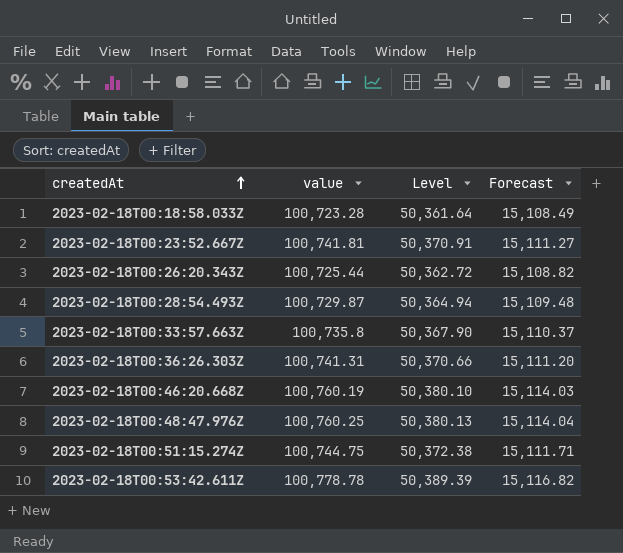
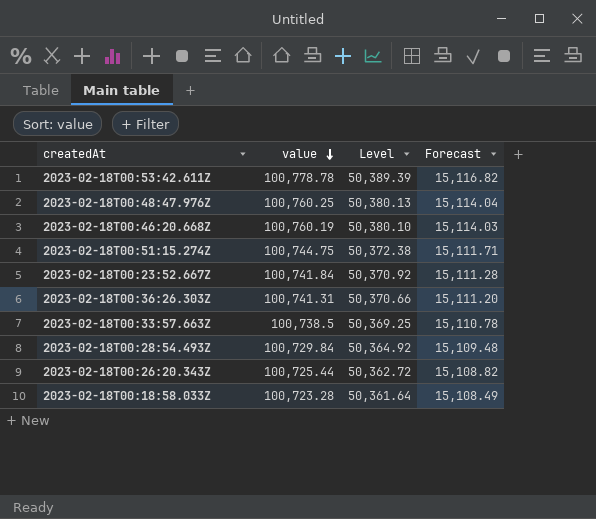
row order: createdAt ascending -> value descending
2023-02-18T00:23:52.667Z | value: 100,741.81 -> 100,741.84
2023-02-18T00:23:52.667Z | Level: 50,370.91 -> 50,370.92
2023-02-18T00:23:52.667Z | Forecast: 15,111.27 -> 15,111.28
2023-02-18T00:33:57.663Z | value: 100,735.8 -> 100,738.5
2023-02-18T00:33:57.663Z | Level: 50,367.90 -> 50,369.25
2023-02-18T00:33:57.663Z | Forecast: 15,110.37 -> 15,110.78
2023-02-18T00:28:54.493Z | value: 100,729.87 -> 100,729.84
2023-02-18T00:28:54.493Z | Level: 50,364.94 -> 50,364.92

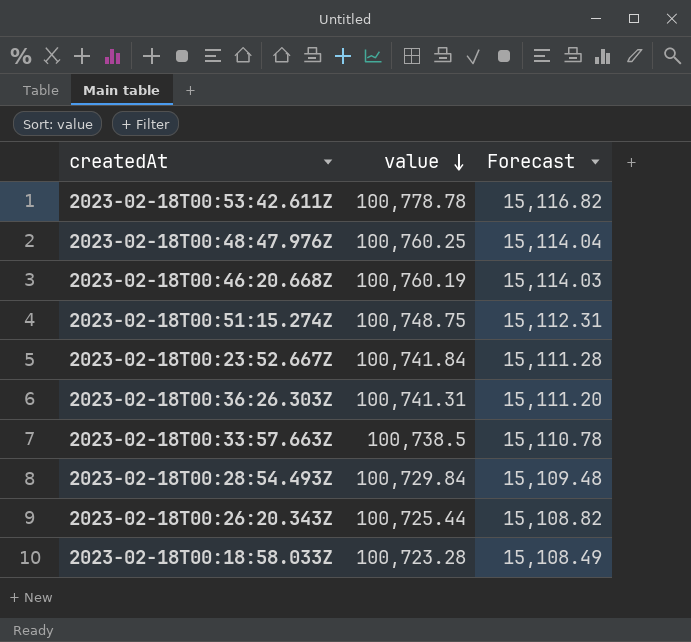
column Level | formula: [value] * 0.5 -> none
2023-02-18T00:51:15.274Z | value: 100,744.75 -> 100,748.75
2023-02-18T00:51:15.274Z | Forecast: 15,111.71 -> 15,112.31

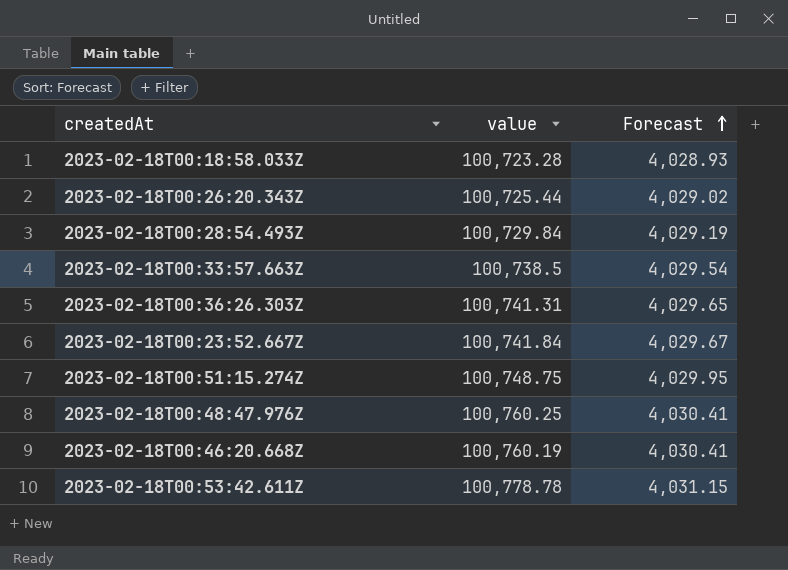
row order: value descending -> Forecast ascending
column Forecast | formula: [value] * 0.15 -> [value] * 0.04

